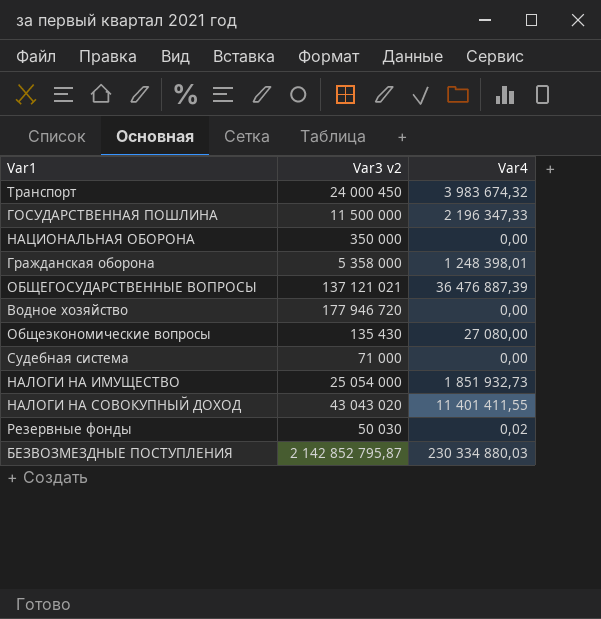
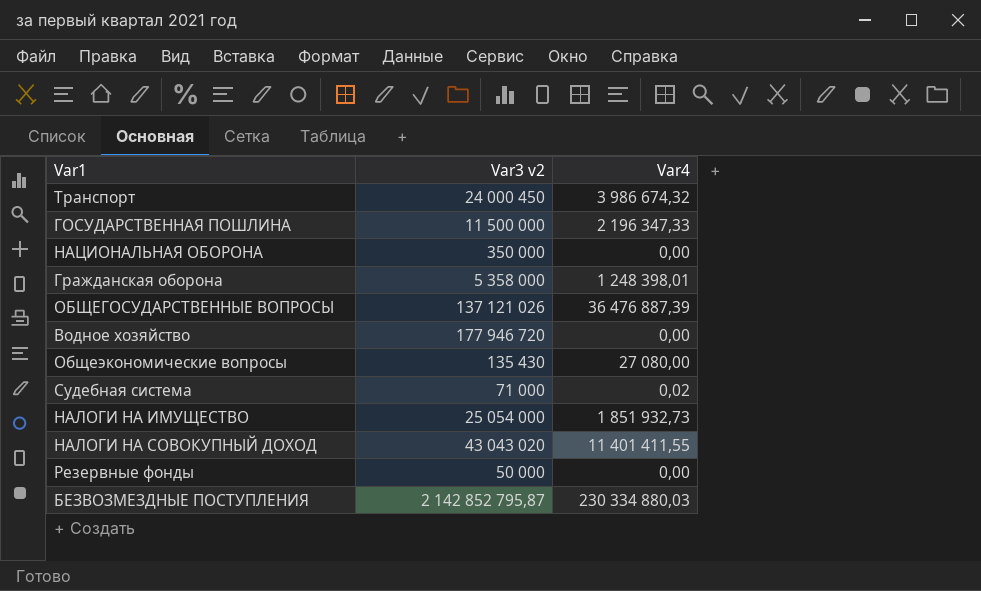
Транспорт | Var4: 3 983 674,32 -> 3 986 674,32
ОБЩЕГОСУДАРСТВЕННЫЕ ВОПРОСЫ | Var3 v2: 137 121 021 -> 137 121 026
Судебная система | Var4: 0,00 -> 0,02
Резервные фонды | Var3 v2: 50 030 -> 50 000
Резервные фонды | Var4: 0,02 -> 0,00

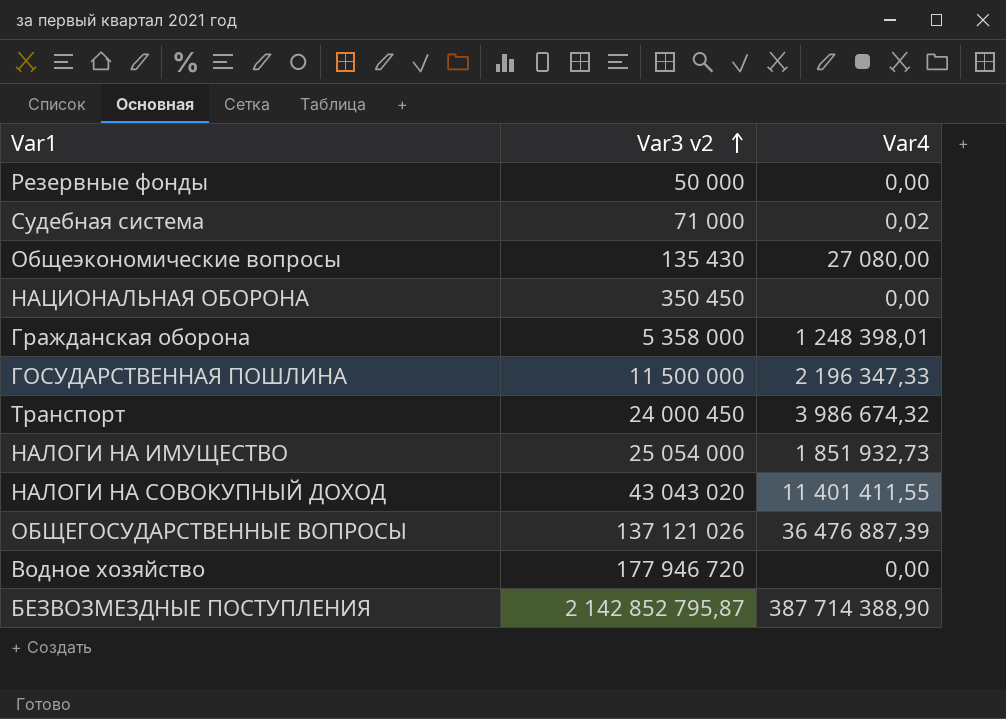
row order: none -> Var3 v2 ascending
НАЦИОНАЛЬНАЯ ОБОРОНА | Var3 v2: 350 000 -> 350 450
БЕЗВОЗМЕЗДНЫЕ ПОСТУПЛЕНИЯ | Var4: 230 334 880,03 -> 387 714 388,90

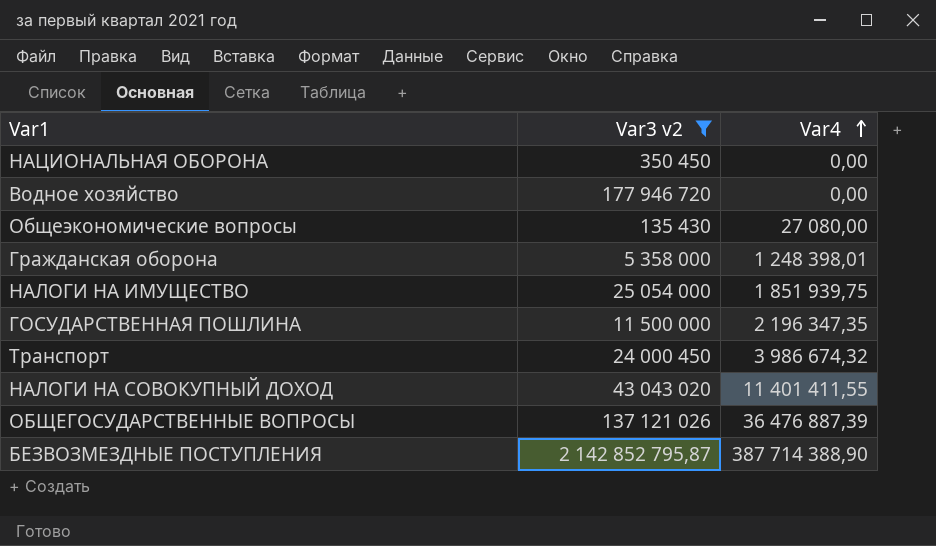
filter: none -> Var3 v2 >= 135 430
row order: Var3 v2 ascending -> Var4 ascending
НАЛОГИ НА ИМУЩЕСТВО | Var4: 1 851 932,73 -> 1 851 939,75
ГОСУДАРСТВЕННАЯ ПОШЛИНА | Var4: 2 196 347,33 -> 2 196 347,35

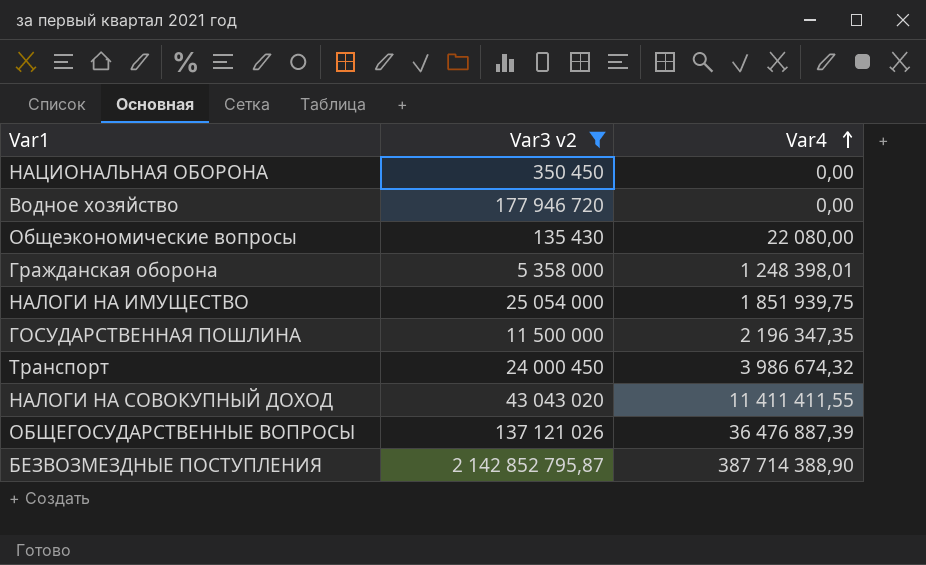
Общеэкономические вопросы | Var4: 27 080,00 -> 22 080,00
НАЛОГИ НА СОВОКУПНЫЙ ДОХОД | Var4: 11 401 411,55 -> 11 411 411,55

